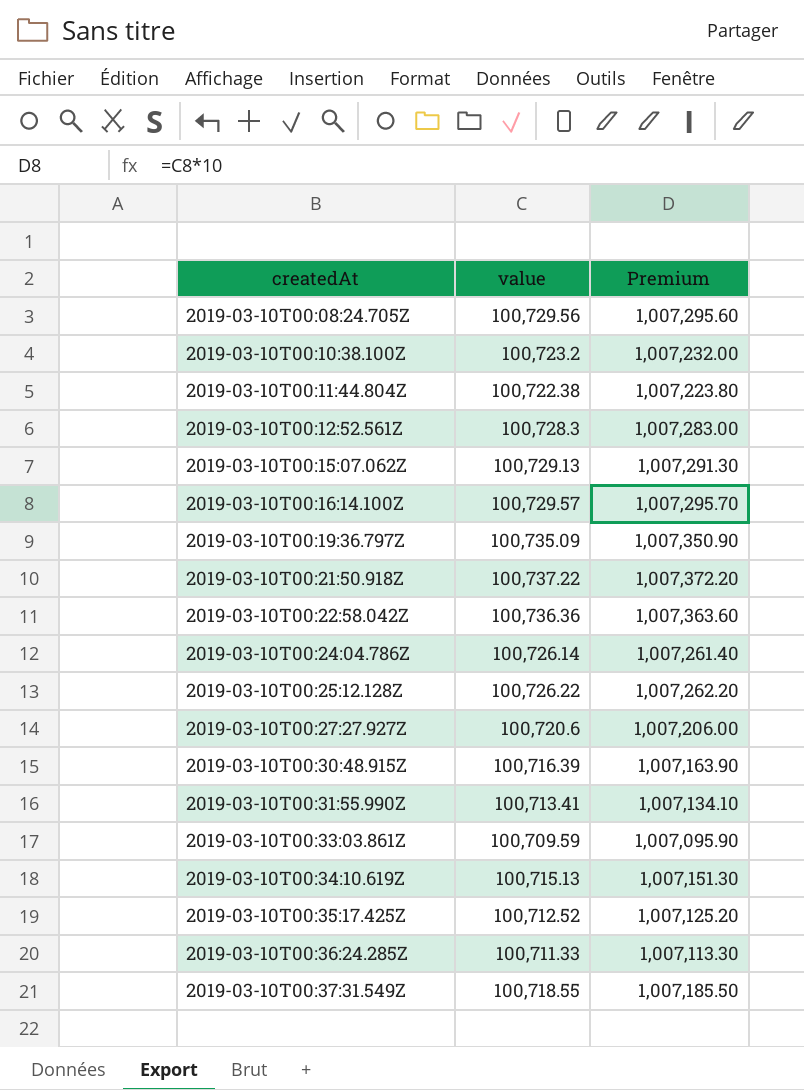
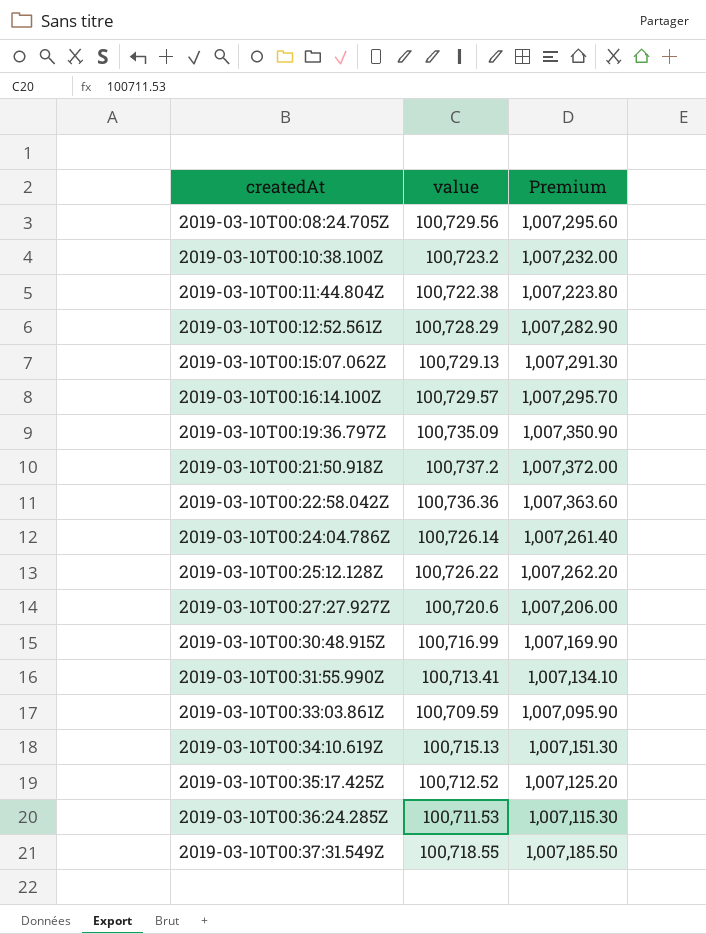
2019-03-10T00:12:52.561Z | value: 100,728.3 -> 100,728.29
2019-03-10T00:12:52.561Z | Premium: 1,007,283.00 -> 1,007,282.90
2019-03-10T00:21:50.918Z | value: 100,737.22 -> 100,737.2
2019-03-10T00:21:50.918Z | Premium: 1,007,372.20 -> 1,007,372.00
2019-03-10T00:30:48.915Z | value: 100,716.39 -> 100,716.99
2019-03-10T00:30:48.915Z | Premium: 1,007,163.90 -> 1,007,169.90
2019-03-10T00:36:24.285Z | value: 100,711.33 -> 100,711.53
2019-03-10T00:36:24.285Z | Premium: 1,007,113.30 -> 1,007,115.30

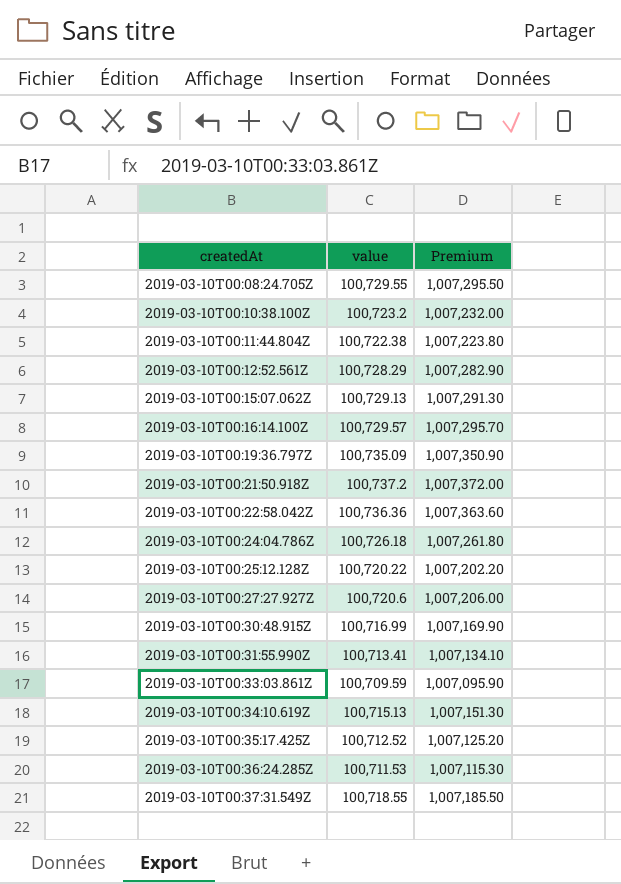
2019-03-10T00:08:24.705Z | value: 100,729.56 -> 100,729.55
2019-03-10T00:08:24.705Z | Premium: 1,007,295.60 -> 1,007,295.50
2019-03-10T00:24:04.786Z | value: 100,726.14 -> 100,726.18
2019-03-10T00:24:04.786Z | Premium: 1,007,261.40 -> 1,007,261.80
2019-03-10T00:25:12.128Z | value: 100,726.22 -> 100,720.22
2019-03-10T00:25:12.128Z | Premium: 1,007,262.20 -> 1,007,202.20

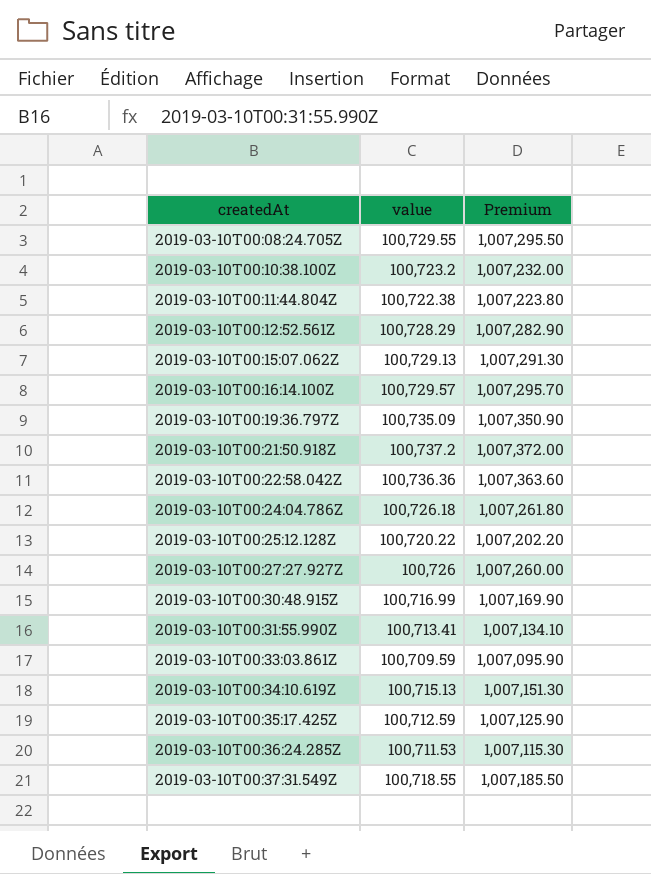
2019-03-10T00:27:27.927Z | value: 100,720.6 -> 100,726
2019-03-10T00:27:27.927Z | Premium: 1,007,206.00 -> 1,007,260.00
2019-03-10T00:35:17.425Z | value: 100,712.52 -> 100,712.59
2019-03-10T00:35:17.425Z | Premium: 1,007,125.20 -> 1,007,125.90

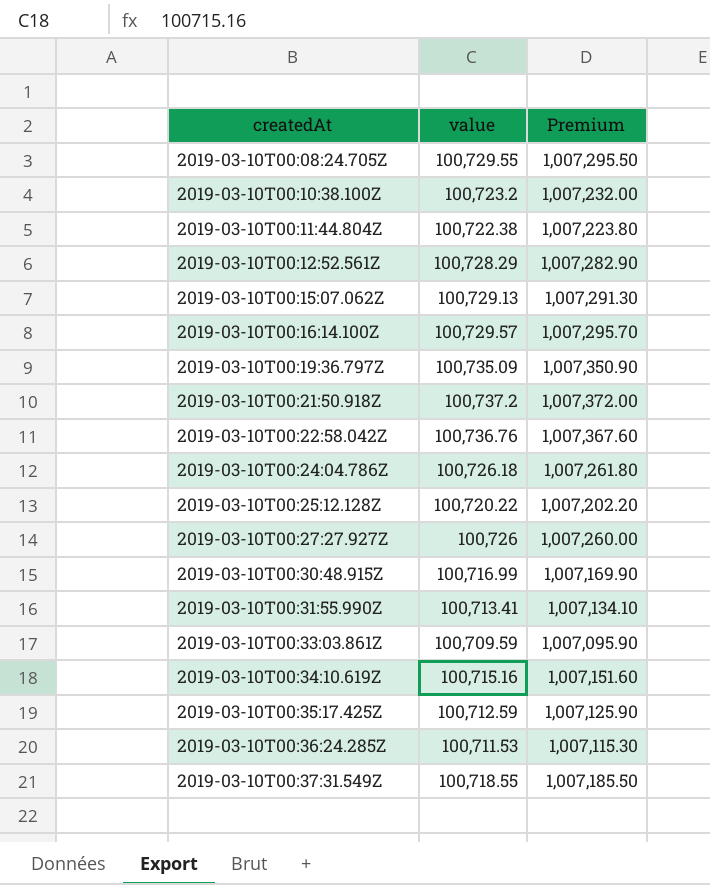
2019-03-10T00:22:58.042Z | value: 100,736.36 -> 100,736.76
2019-03-10T00:22:58.042Z | Premium: 1,007,363.60 -> 1,007,367.60
2019-03-10T00:34:10.619Z | value: 100,715.13 -> 100,715.16
2019-03-10T00:34:10.619Z | Premium: 1,007,151.30 -> 1,007,151.60

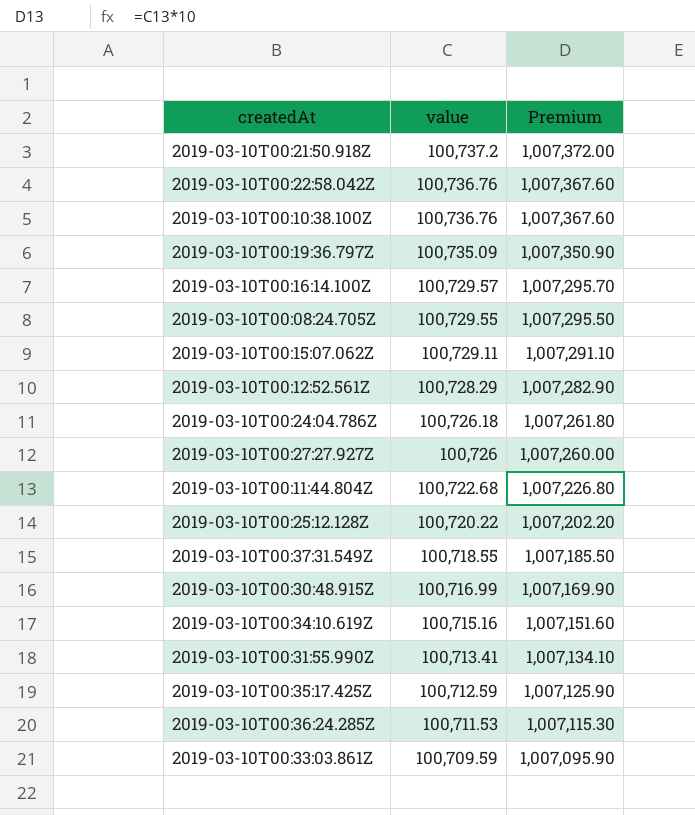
row order: createdAt ascending -> value descending
2019-03-10T00:10:38.100Z | value: 100,723.2 -> 100,736.76
2019-03-10T00:10:38.100Z | Premium: 1,007,232.00 -> 1,007,367.60
2019-03-10T00:15:07.062Z | value: 100,729.13 -> 100,729.11
2019-03-10T00:15:07.062Z | Premium: 1,007,291.30 -> 1,007,291.10
2019-03-10T00:11:44.804Z | value: 100,722.38 -> 100,722.68
2019-03-10T00:11:44.804Z | Premium: 1,007,223.80 -> 1,007,226.80

